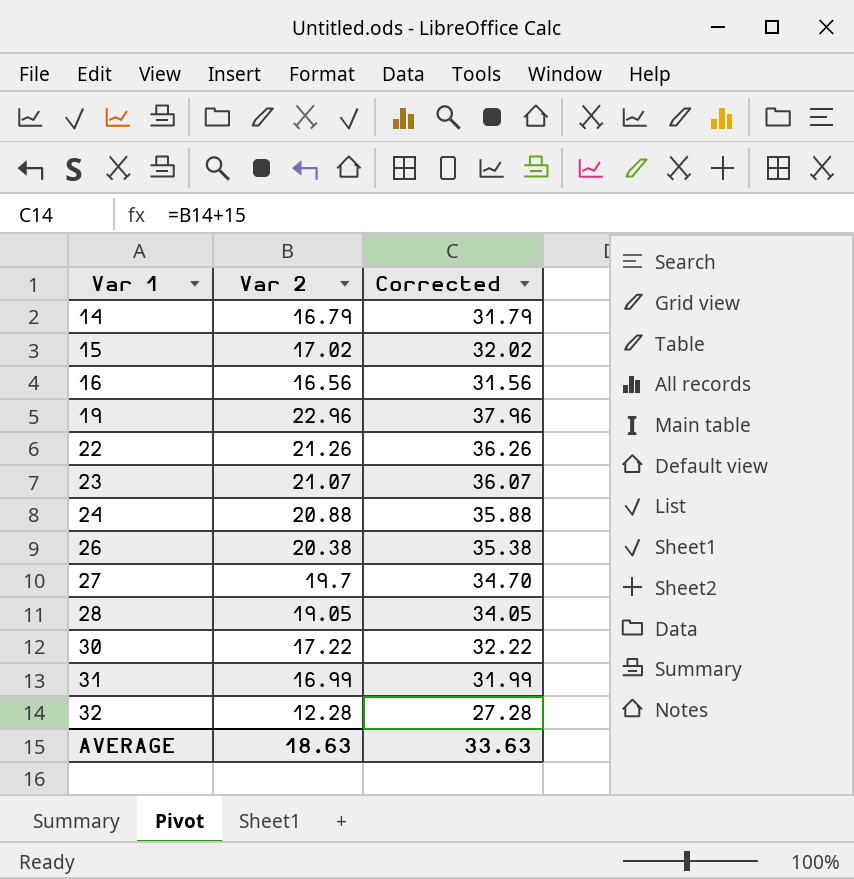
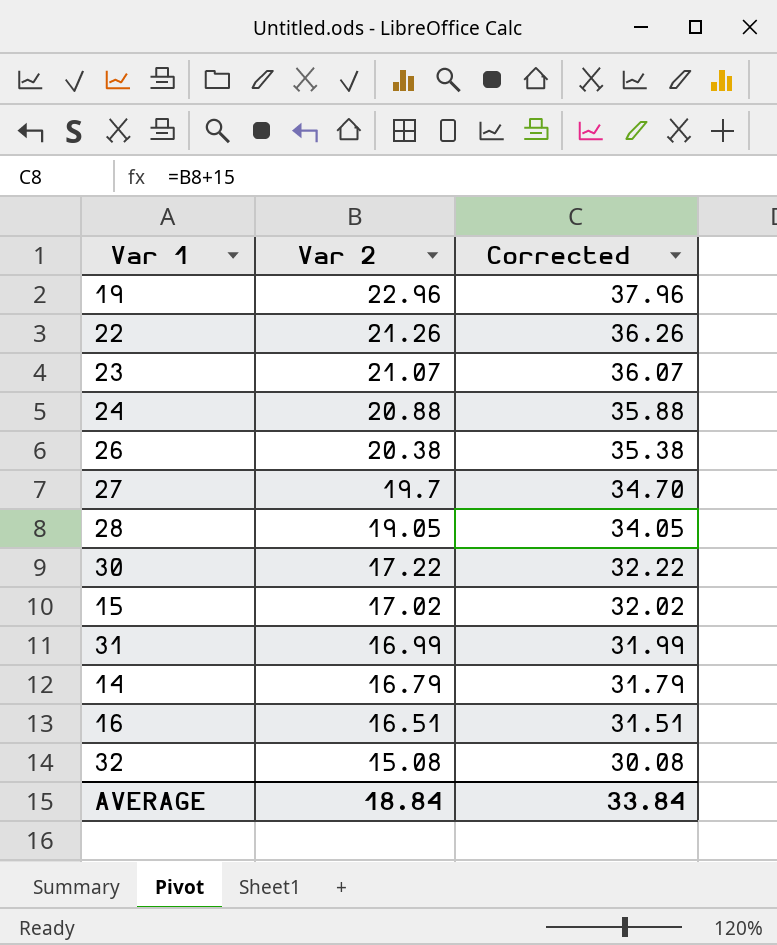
row order: Var 1 ascending -> Var 2 descending
16 | Var 2: 16.56 -> 16.51
16 | Corrected: 31.56 -> 31.51
32 | Var 2: 12.28 -> 15.08
32 | Corrected: 27.28 -> 30.08
AVERAGE | Var 2: 18.63 -> 18.84
AVERAGE | Corrected: 33.63 -> 33.84

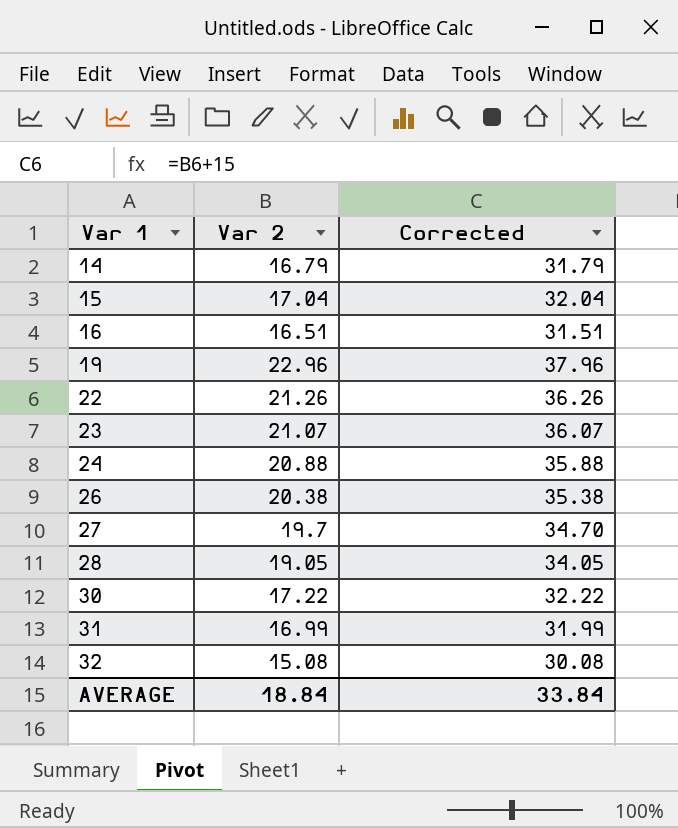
row order: Var 2 descending -> Var 1 ascending
15 | Var 2: 17.02 -> 17.04
15 | Corrected: 32.02 -> 32.04

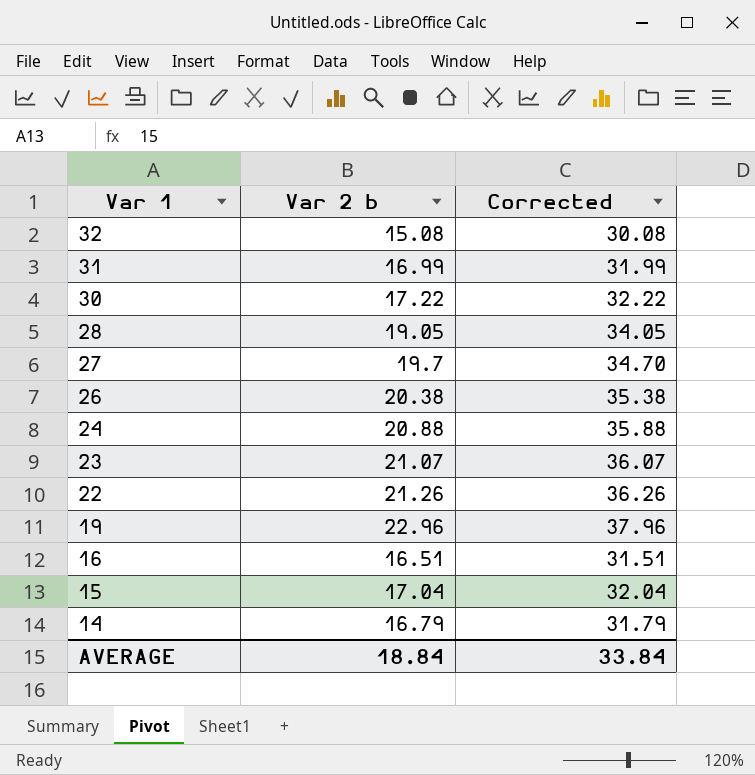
row order: Var 1 ascending -> Var 1 descending
column name: Var 2 -> Var 2 b

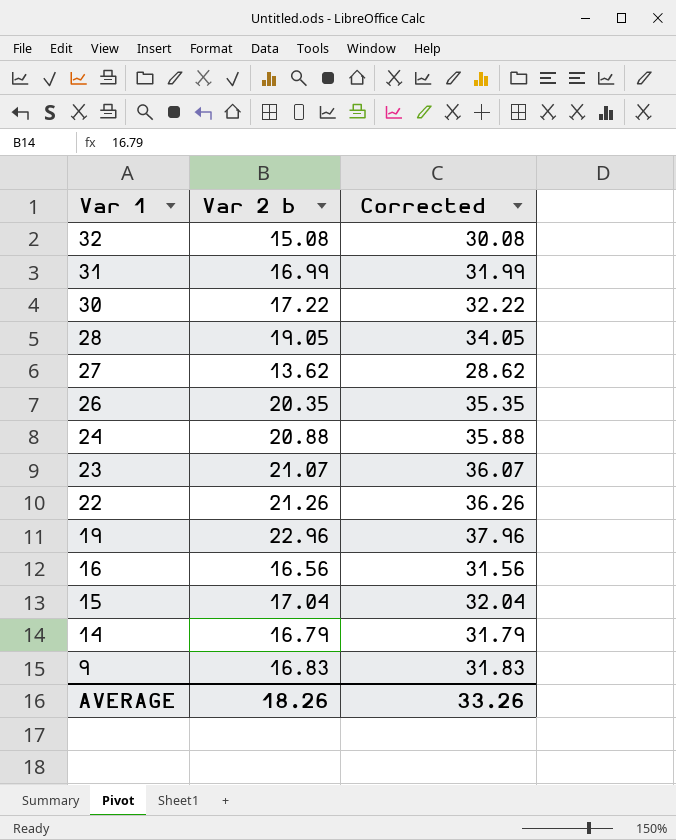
27 | Var 2 b: 19.7 -> 13.62
27 | Corrected: 34.70 -> 28.62
26 | Var 2 b: 20.38 -> 20.35
26 | Corrected: 35.38 -> 35.35
16 | Var 2 b: 16.51 -> 16.56
16 | Corrected: 31.51 -> 31.56
row 9: none -> 16.83 | 31.83
AVERAGE | Var 2 b: 18.84 -> 18.26
AVERAGE | Corrected: 33.84 -> 33.26

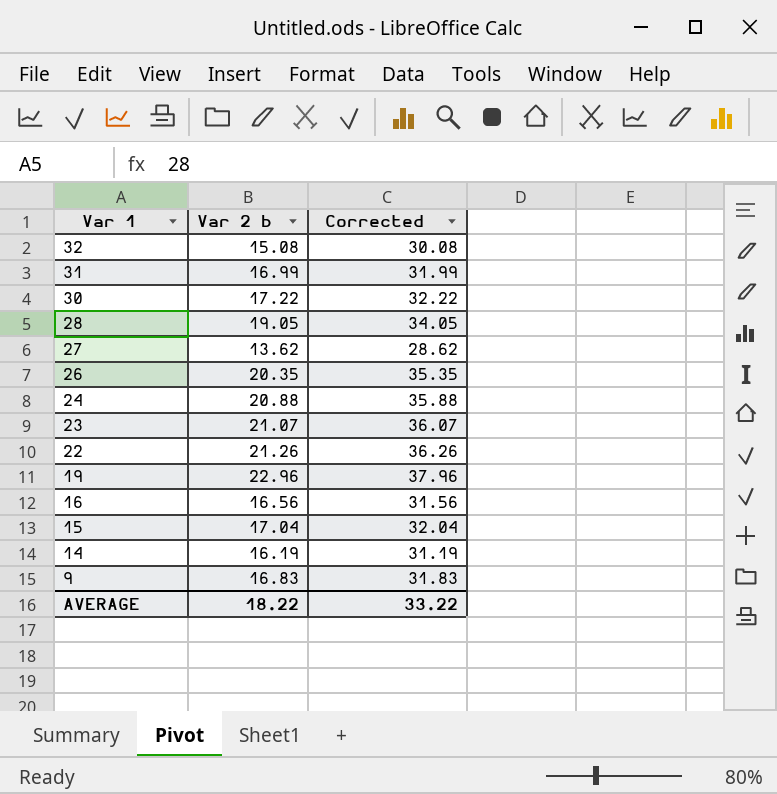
14 | Var 2 b: 16.79 -> 16.19
14 | Corrected: 31.79 -> 31.19
AVERAGE | Var 2 b: 18.26 -> 18.22
AVERAGE | Corrected: 33.26 -> 33.22

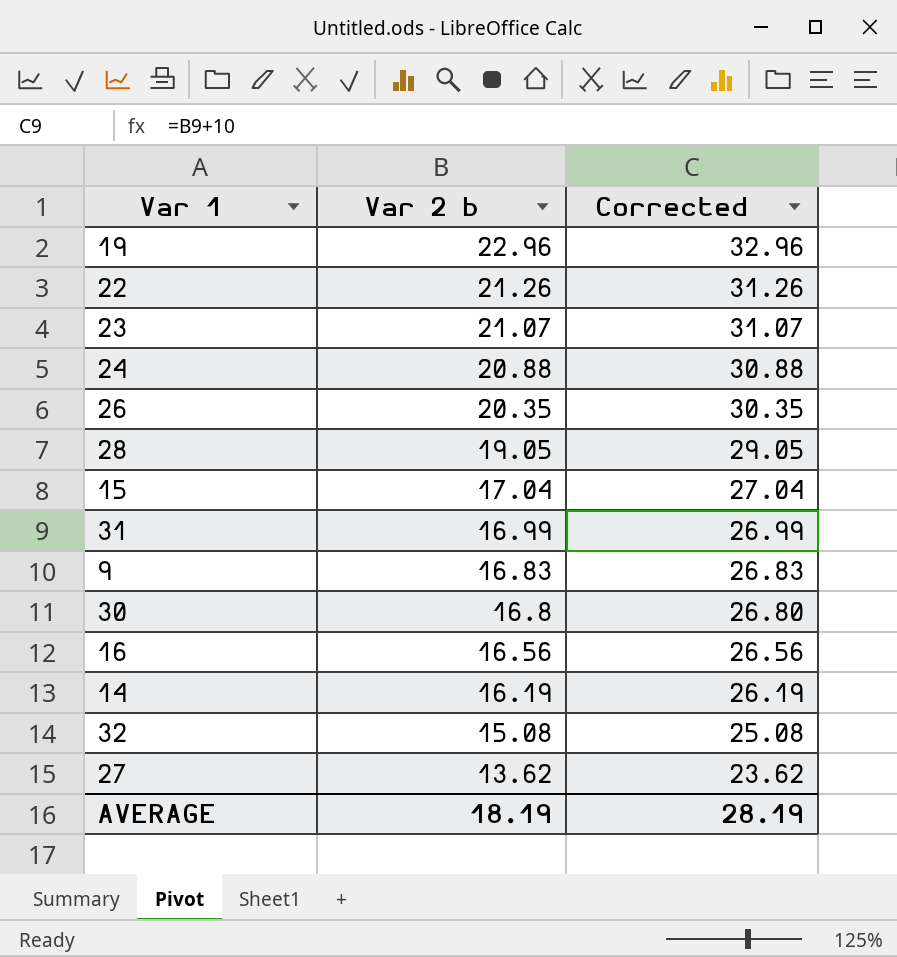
row order: Var 1 descending -> Var 2 b descending
column Corrected | formula: [Var 2 b] + 15 -> [Var 2 b] + 10
30 | Var 2 b: 17.22 -> 16.8
AVERAGE | Var 2 b: 18.22 -> 18.19
AVERAGE | Corrected: 33.22 -> 28.19

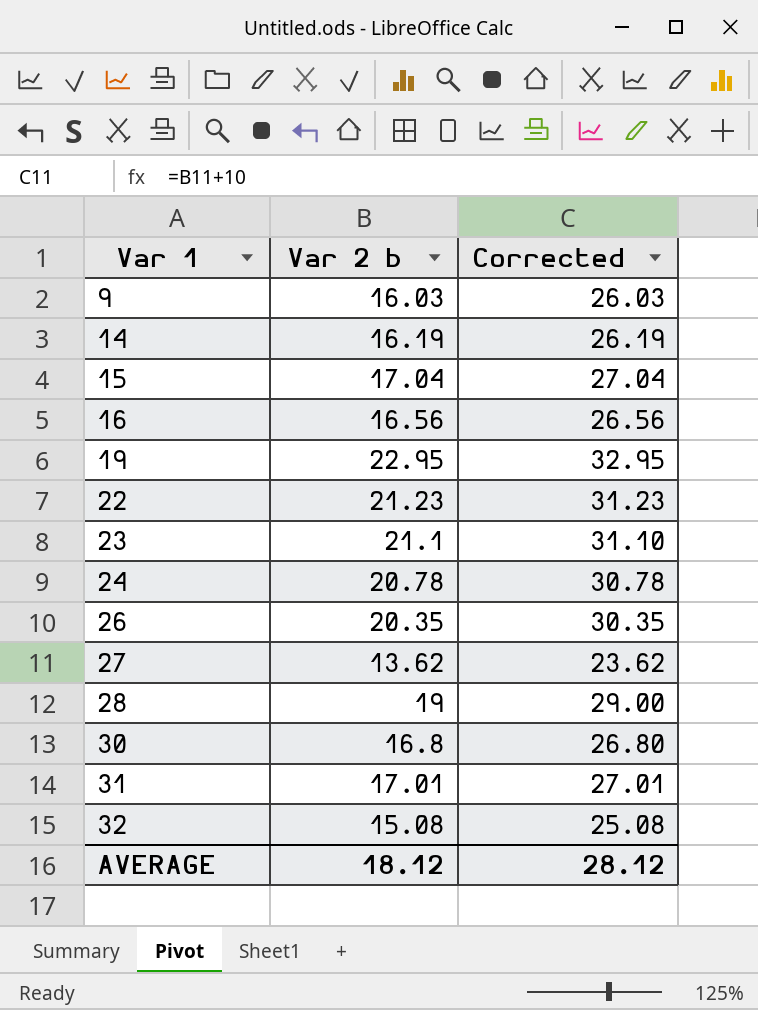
row order: Var 2 b descending -> Var 1 ascending
9 | Var 2 b: 16.83 -> 16.03
9 | Corrected: 26.83 -> 26.03
19 | Var 2 b: 22.96 -> 22.95
19 | Corrected: 32.96 -> 32.95
22 | Var 2 b: 21.26 -> 21.23
22 | Corrected: 31.26 -> 31.23
23 | Var 2 b: 21.07 -> 21.1
23 | Corrected: 31.07 -> 31.10
24 | Var 2 b: 20.88 -> 20.78
24 | Corrected: 30.88 -> 30.78
28 | Var 2 b: 19.05 -> 19
28 | Corrected: 29.05 -> 29.00
31 | Var 2 b: 16.99 -> 17.01
31 | Corrected: 26.99 -> 27.01
AVERAGE | Var 2 b: 18.19 -> 18.12
AVERAGE | Corrected: 28.19 -> 28.12

